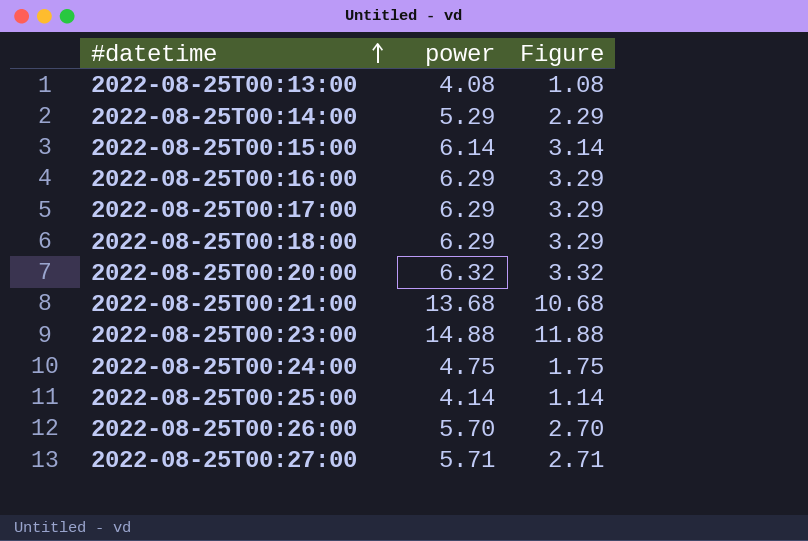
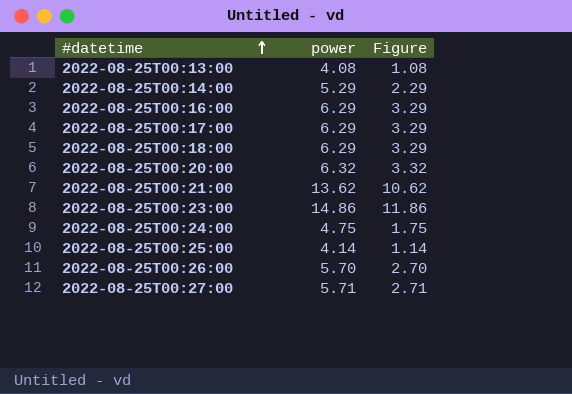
row 2022-08-25T00:15:00: 6.14 | 3.14 -> none
2022-08-25T00:21:00 | power: 13.68 -> 13.62
2022-08-25T00:21:00 | Figure: 10.68 -> 10.62
2022-08-25T00:23:00 | power: 14.88 -> 14.86
2022-08-25T00:23:00 | Figure: 11.88 -> 11.86

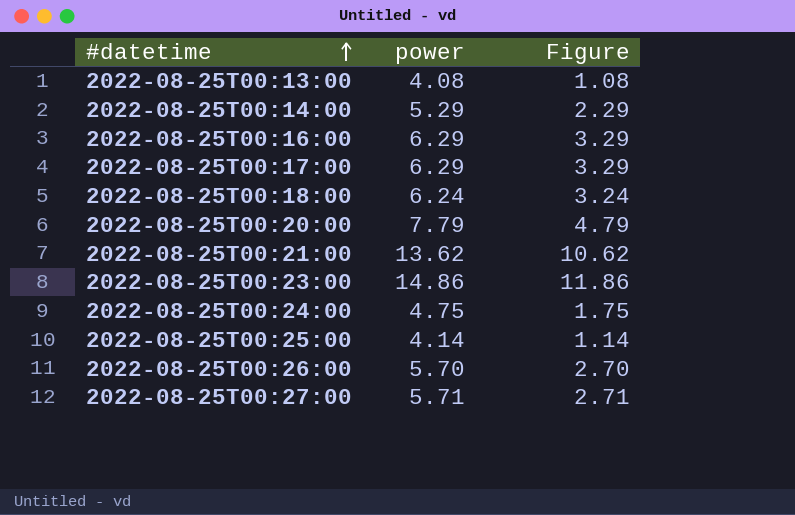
2022-08-25T00:18:00 | power: 6.29 -> 6.24
2022-08-25T00:18:00 | Figure: 3.29 -> 3.24
2022-08-25T00:20:00 | power: 6.32 -> 7.79
2022-08-25T00:20:00 | Figure: 3.32 -> 4.79

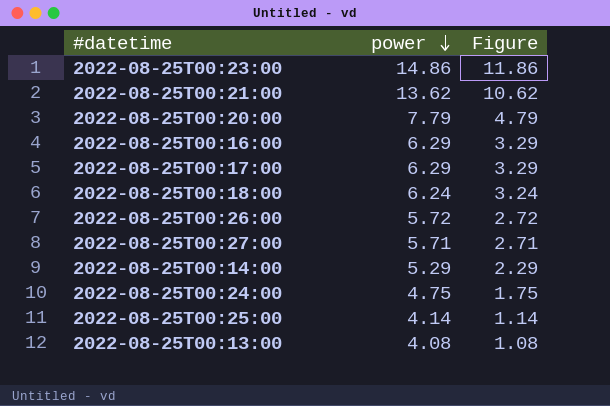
row order: #datetime ascending -> power descending
2022-08-25T00:26:00 | power: 5.70 -> 5.72
2022-08-25T00:26:00 | Figure: 2.70 -> 2.72

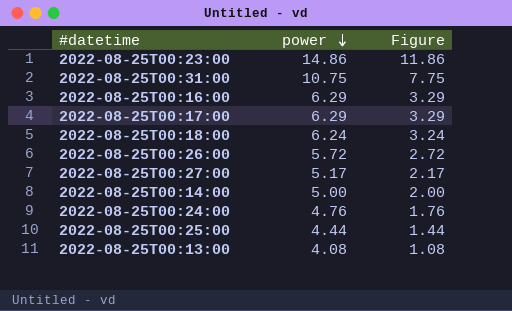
row 2022-08-25T00:21:00: 13.62 | 10.62 -> none
row 2022-08-25T00:20:00: 7.79 | 4.79 -> none
row 2022-08-25T00:31:00: none -> 10.75 | 7.75
2022-08-25T00:27:00 | power: 5.71 -> 5.17
2022-08-25T00:27:00 | Figure: 2.71 -> 2.17
2022-08-25T00:14:00 | power: 5.29 -> 5.00
2022-08-25T00:14:00 | Figure: 2.29 -> 2.00
2022-08-25T00:24:00 | power: 4.75 -> 4.76
2022-08-25T00:24:00 | Figure: 1.75 -> 1.76
2022-08-25T00:25:00 | power: 4.14 -> 4.44
2022-08-25T00:25:00 | Figure: 1.14 -> 1.44

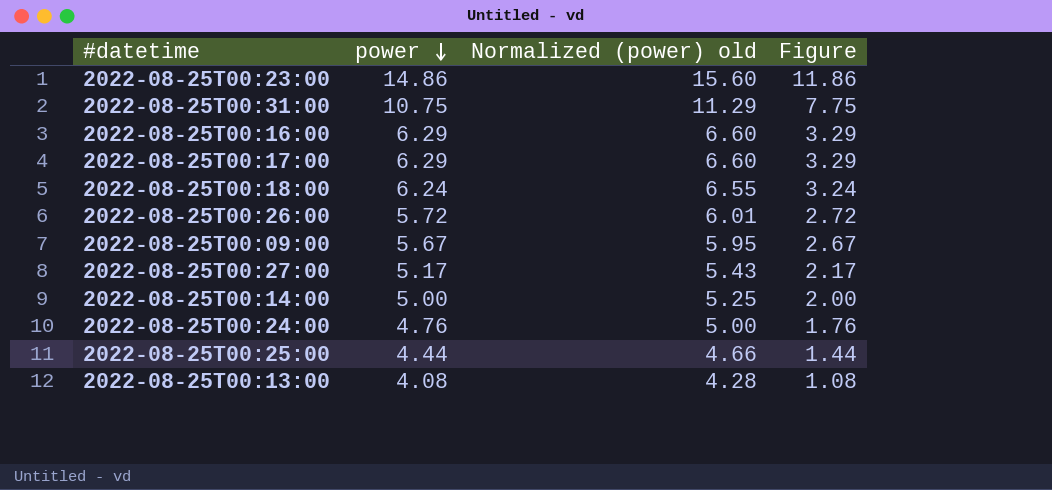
column Normalized (power) old | formula: none -> [power] * 1.05
row 2022-08-25T00:09:00: none -> 5.67 | 5.95 | 2.67

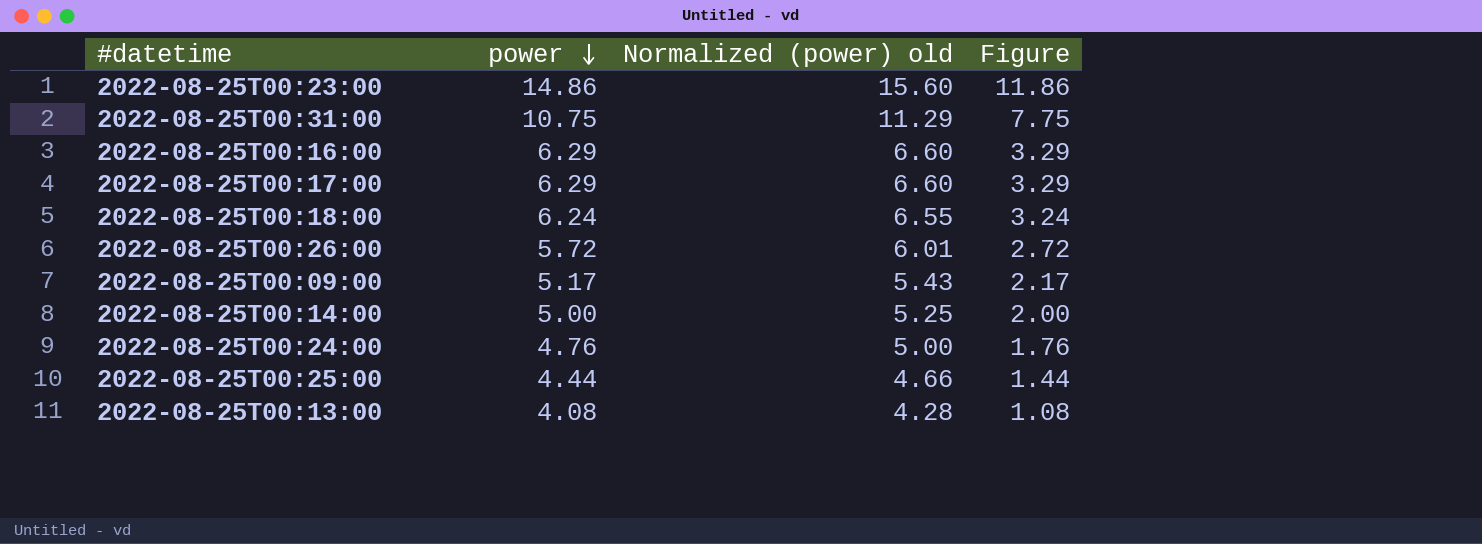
row 2022-08-25T00:27:00: 5.17 | 5.43 | 2.17 -> none
2022-08-25T00:09:00 | power: 5.67 -> 5.17
2022-08-25T00:09:00 | Normalized (power) old: 5.95 -> 5.43
2022-08-25T00:09:00 | Figure: 2.67 -> 2.17

